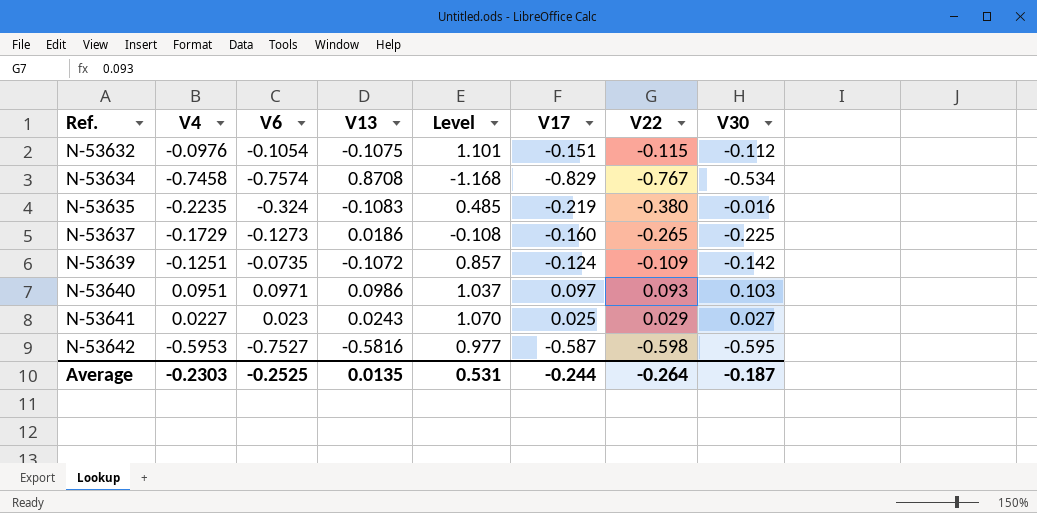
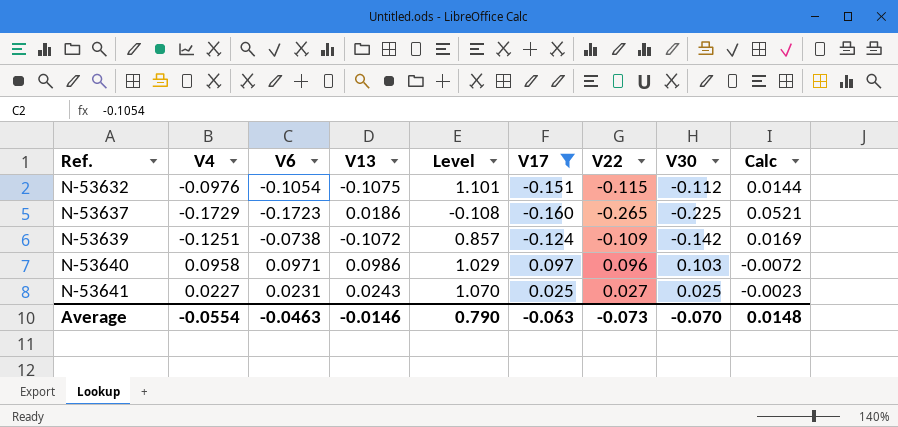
filter: none -> V17 >= -0.160
column Calc | formula: none -> [V4] - [V30]
N-53637 | V6: -0.1273 -> -0.1723
N-53639 | V6: -0.0735 -> -0.0738
N-53640 | V4: 0.0951 -> 0.0958
N-53640 | Level: 1.037 -> 1.029
N-53640 | V22: 0.093 -> 0.096
N-53641 | V6: 0.023 -> 0.0231
N-53641 | V22: 0.029 -> 0.027
N-53641 | V30: 0.027 -> 0.025
Average | V4: -0.2303 -> -0.0554
Average | V6: -0.2525 -> -0.0463
Average | V13: 0.0135 -> -0.0146
Average | Level: 0.531 -> 0.790
Average | V17: -0.244 -> -0.063
Average | V22: -0.264 -> -0.073
Average | V30: -0.187 -> -0.070

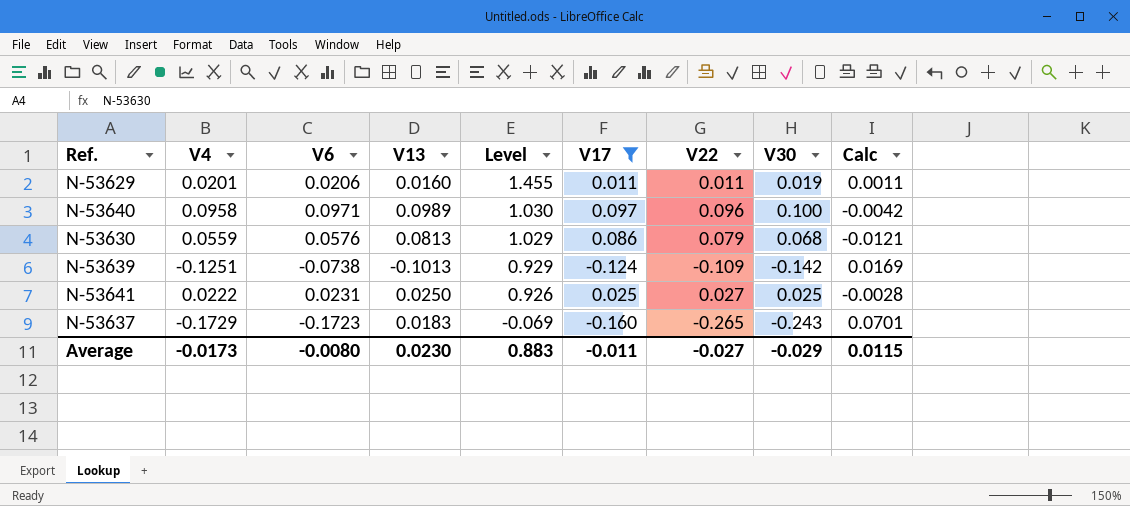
row order: Ref. ascending -> Level descending
column Level | formula: [V13] / [V4] -> [V13] / [V22]
row N-53632: -0.0976 | -0.1054 | -0.1075 | 1.101 | -0.151 | -0.115 | -0.112 | 0.0144 -> none
row N-53629: none -> 0.0201 | 0.0206 | 0.0160 | 1.455 | 0.011 | 0.011 | 0.019 | 0.0011
N-53640 | V13: 0.0986 -> 0.0989
N-53640 | V30: 0.103 -> 0.100
N-53640 | Calc: -0.0072 -> -0.0042
row N-53630: none -> 0.0559 | 0.0576 | 0.0813 | 1.029 | 0.086 | 0.079 | 0.068 | -0.0121
N-53639 | V13: -0.1072 -> -0.1013
N-53641 | V4: 0.0227 -> 0.0222
N-53641 | V13: 0.0243 -> 0.0250
N-53641 | Calc: -0.0023 -> -0.0028
N-53637 | V13: 0.0186 -> 0.0183
N-53637 | V30: -0.225 -> -0.243
N-53637 | Calc: 0.0521 -> 0.0701
Average | V4: -0.0554 -> -0.0173
Average | V6: -0.0463 -> -0.0080
Average | V13: -0.0146 -> 0.0230
Average | Level: 0.790 -> 0.883
Average | V17: -0.063 -> -0.011
Average | V22: -0.073 -> -0.027
Average | V30: -0.070 -> -0.029
Average | Calc: 0.0148 -> 0.0115

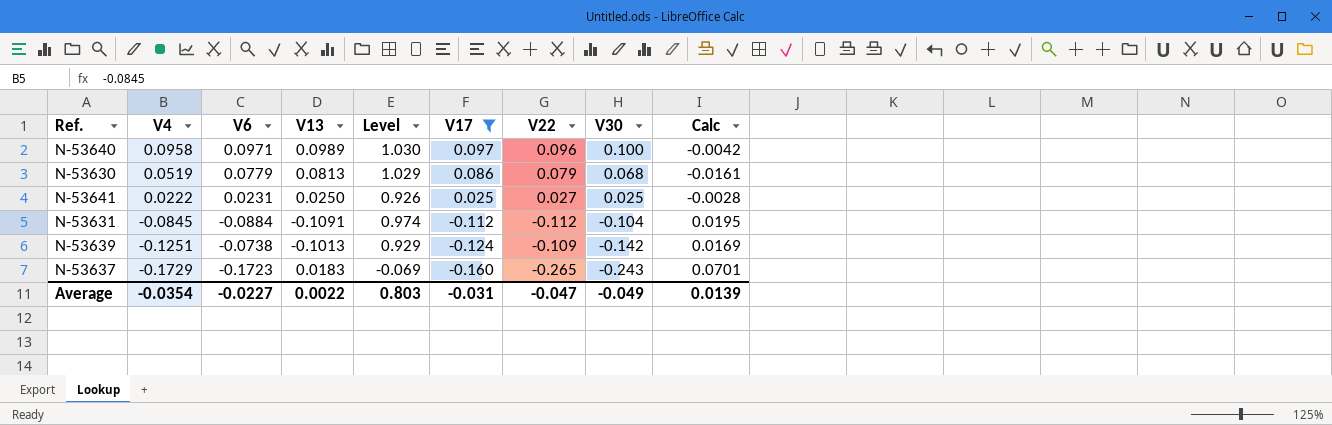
row order: Level descending -> V4 descending
row N-53629: 0.0201 | 0.0206 | 0.0160 | 1.455 | 0.011 | 0.011 | 0.019 | 0.0011 -> none
N-53630 | V4: 0.0559 -> 0.0519
N-53630 | V6: 0.0576 -> 0.0779
N-53630 | Calc: -0.0121 -> -0.0161
row N-53631: none -> -0.0845 | -0.0884 | -0.1091 | 0.974 | -0.112 | -0.112 | -0.104 | 0.0195
Average | V4: -0.0173 -> -0.0354
Average | V6: -0.0080 -> -0.0227
Average | V13: 0.0230 -> 0.0022
Average | Level: 0.883 -> 0.803
Average | V17: -0.011 -> -0.031
Average | V22: -0.027 -> -0.047
Average | V30: -0.029 -> -0.049
Average | Calc: 0.0115 -> 0.0139

